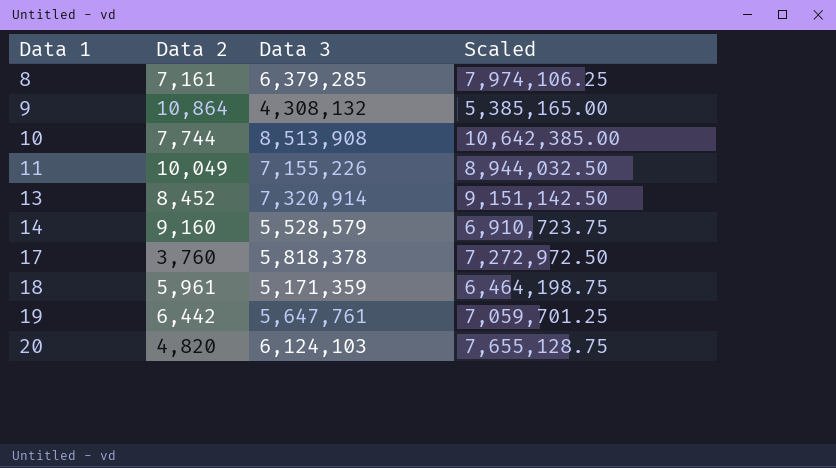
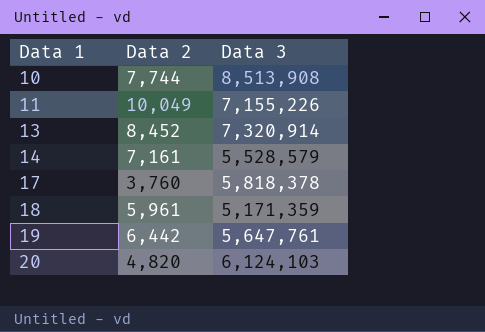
column Scaled | formula: [Data 3] * 1.25 -> none
row 8: 7,161 | 6,379,285 | 7,974,106.25 -> none
row 9: 10,864 | 4,308,132 | 5,385,165.00 -> none
14 | Data 2: 9,160 -> 7,161

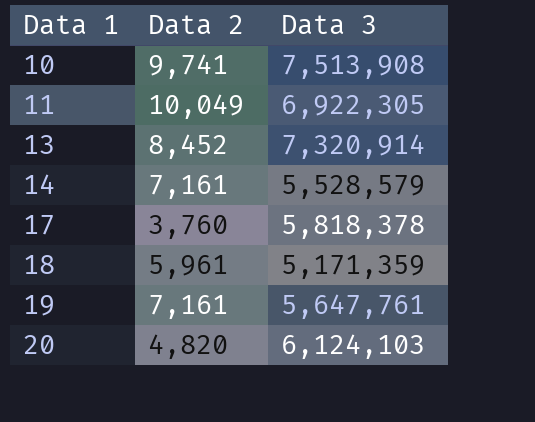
10 | Data 2: 7,744 -> 9,741
10 | Data 3: 8,513,908 -> 7,513,908
11 | Data 3: 7,155,226 -> 6,922,305
19 | Data 2: 6,442 -> 7,161

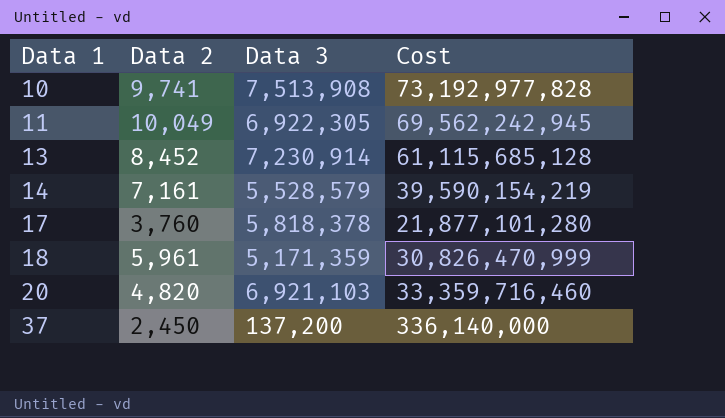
column Cost | formula: none -> [Data 2] * [Data 3]
row 19: 7,161 | 5,647,761 -> none
13 | Data 3: 7,320,914 -> 7,230,914
20 | Data 3: 6,124,103 -> 6,921,103
row 37: none -> 2,450 | 137,200 | 336,140,000

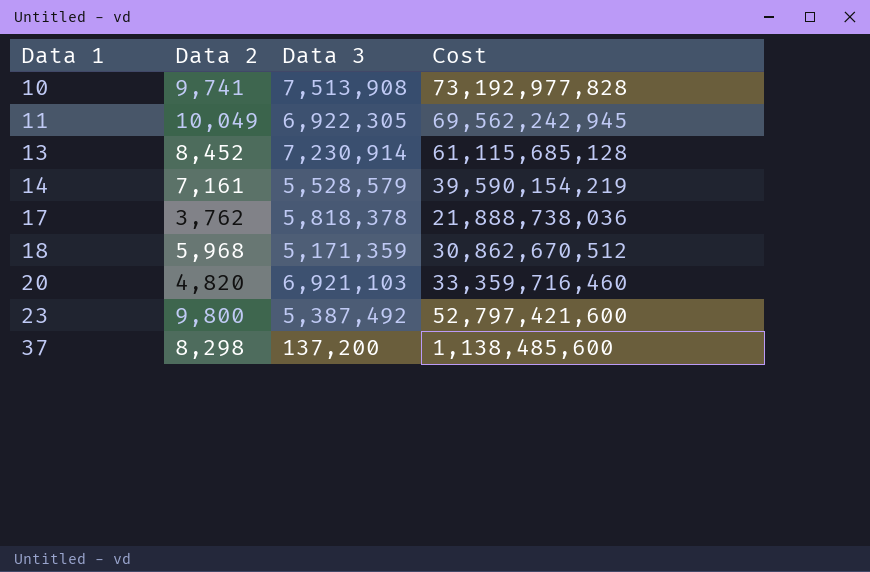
17 | Data 2: 3,760 -> 3,762
17 | Cost: 21,877,101,280 -> 21,888,738,036
18 | Data 2: 5,961 -> 5,968
18 | Cost: 30,826,470,999 -> 30,862,670,512
row 23: none -> 9,800 | 5,387,492 | 52,797,421,600
37 | Data 2: 2,450 -> 8,298
37 | Cost: 336,140,000 -> 1,138,485,600

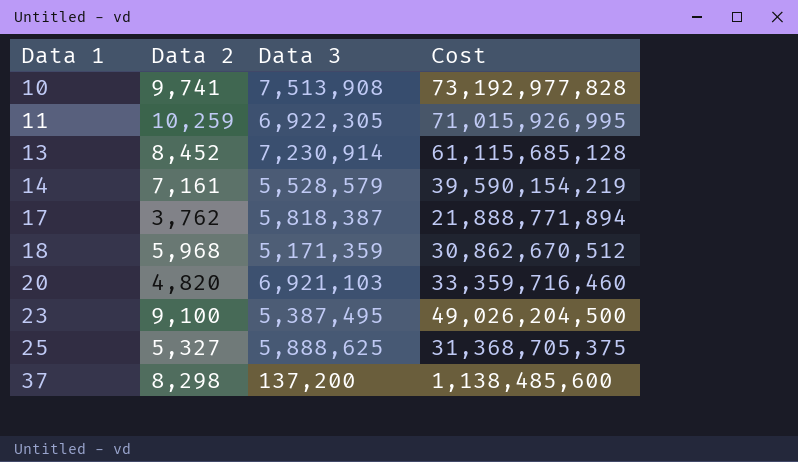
11 | Data 2: 10,049 -> 10,259
11 | Cost: 69,562,242,945 -> 71,015,926,995
17 | Data 3: 5,818,378 -> 5,818,387
17 | Cost: 21,888,738,036 -> 21,888,771,894
23 | Data 2: 9,800 -> 9,100
23 | Data 3: 5,387,492 -> 5,387,495
23 | Cost: 52,797,421,600 -> 49,026,204,500
row 25: none -> 5,327 | 5,888,625 | 31,368,705,375

